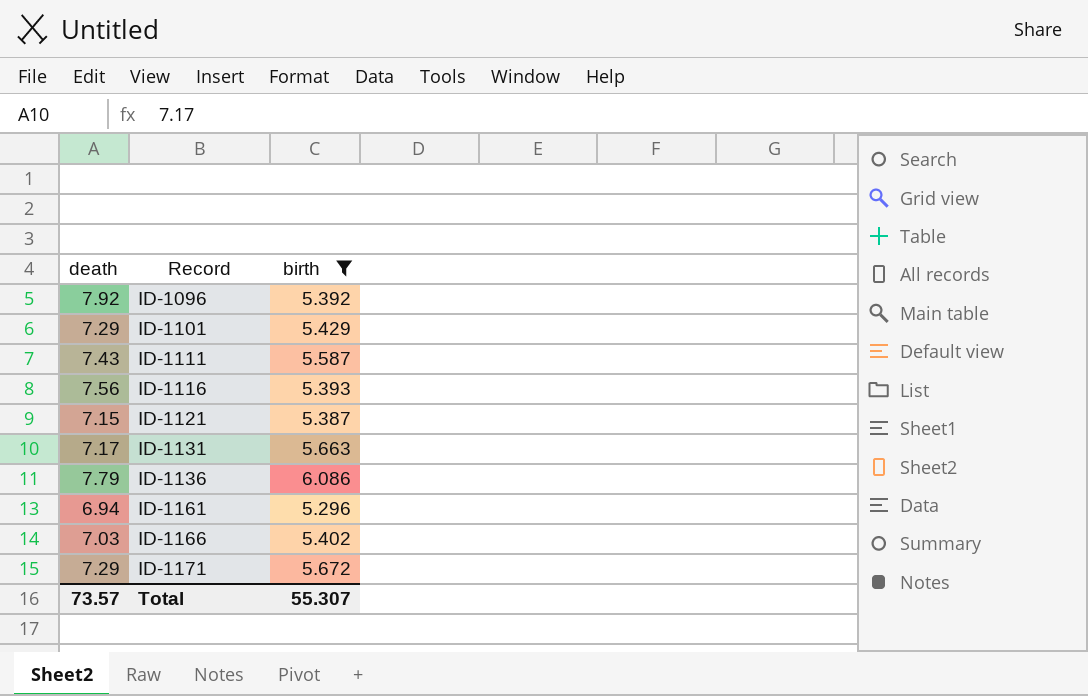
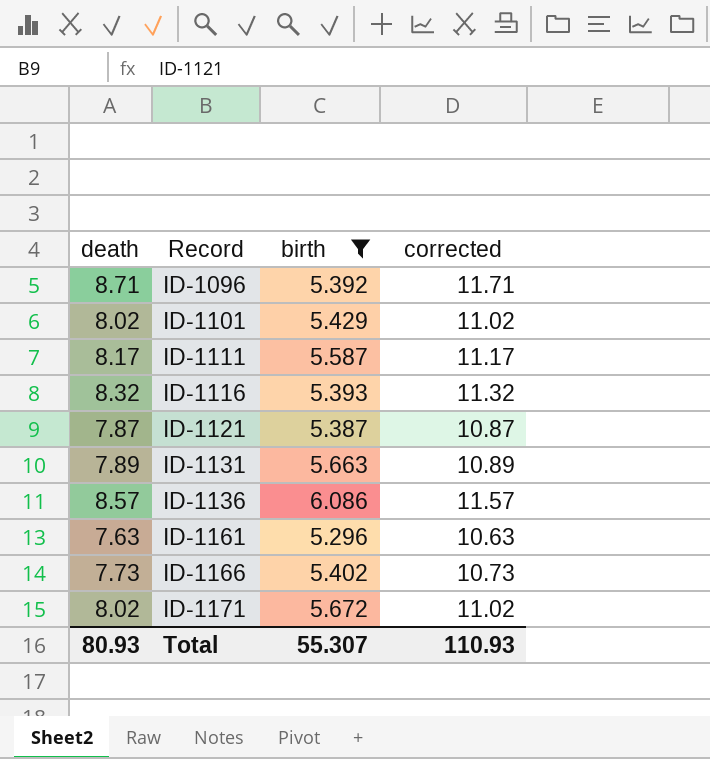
column corrected | formula: none -> [death] + 3
ID-1096 | death: 7.92 -> 8.71
ID-1101 | death: 7.29 -> 8.02
ID-1111 | death: 7.43 -> 8.17
ID-1116 | death: 7.56 -> 8.32
ID-1121 | death: 7.15 -> 7.87
ID-1131 | death: 7.17 -> 7.89
ID-1136 | death: 7.79 -> 8.57
ID-1161 | death: 6.94 -> 7.63
ID-1166 | death: 7.03 -> 7.73
ID-1171 | death: 7.29 -> 8.02
Total | death: 73.57 -> 80.93

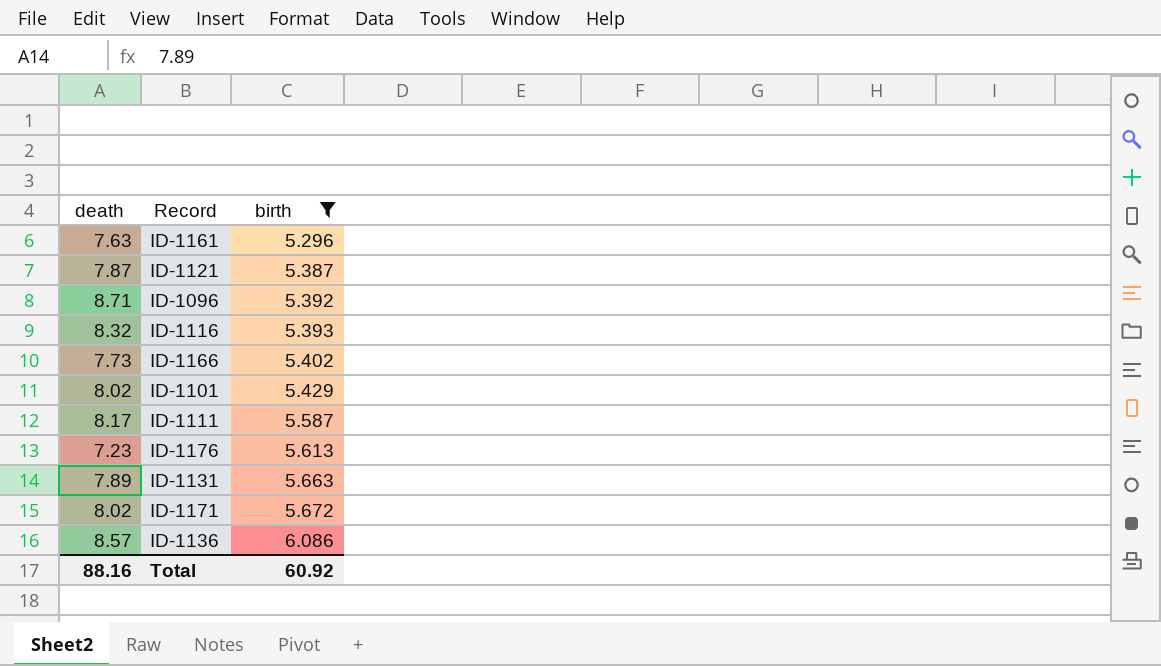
row order: Record ascending -> birth ascending
column corrected | formula: [death] + 3 -> none
row ID-1176: none -> 7.23 | 5.613
Total | death: 80.93 -> 88.16
Total | birth: 55.307 -> 60.92

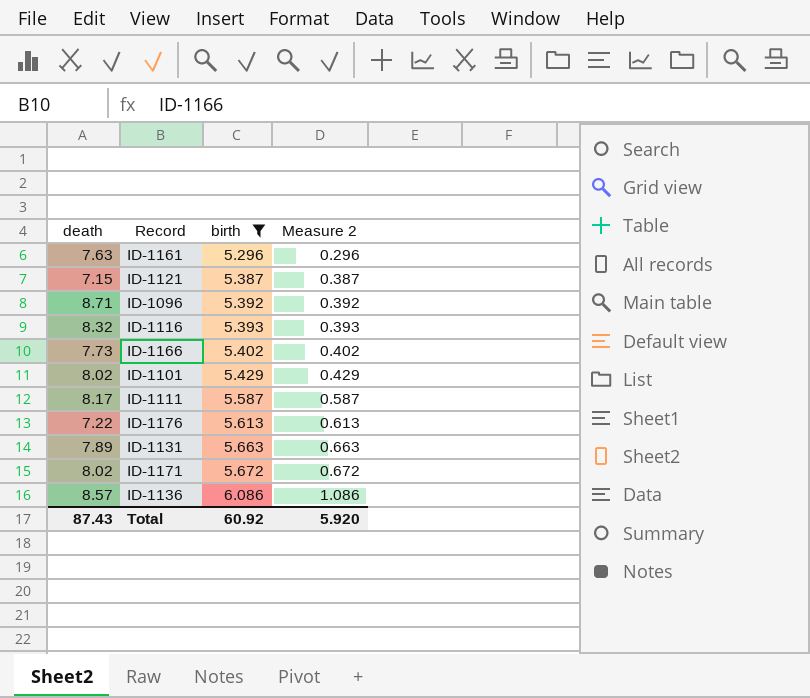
column Measure 2 | formula: none -> [birth] - 5
ID-1121 | death: 7.87 -> 7.15
ID-1176 | death: 7.23 -> 7.22
Total | death: 88.16 -> 87.43

